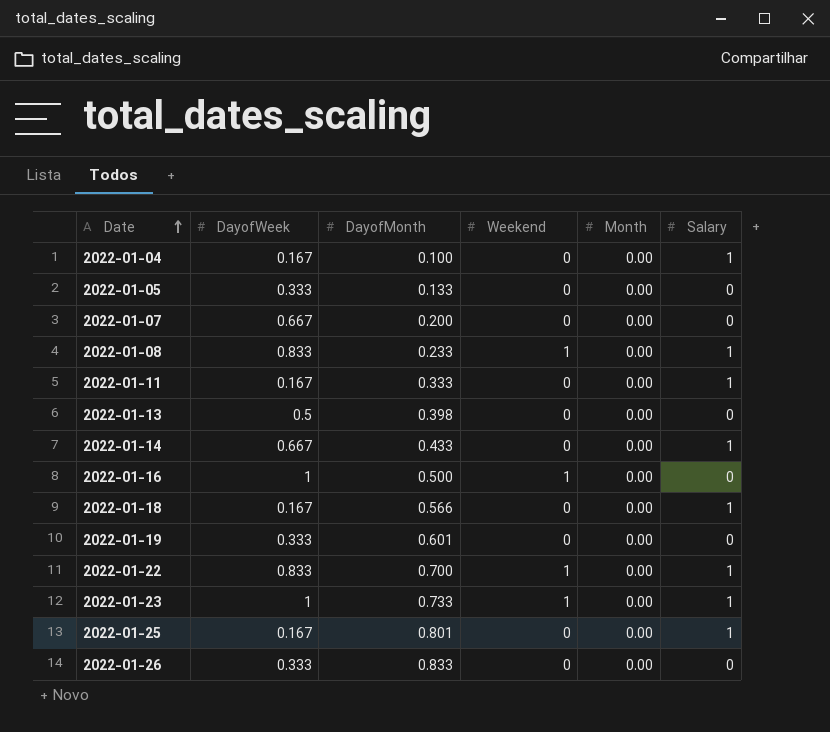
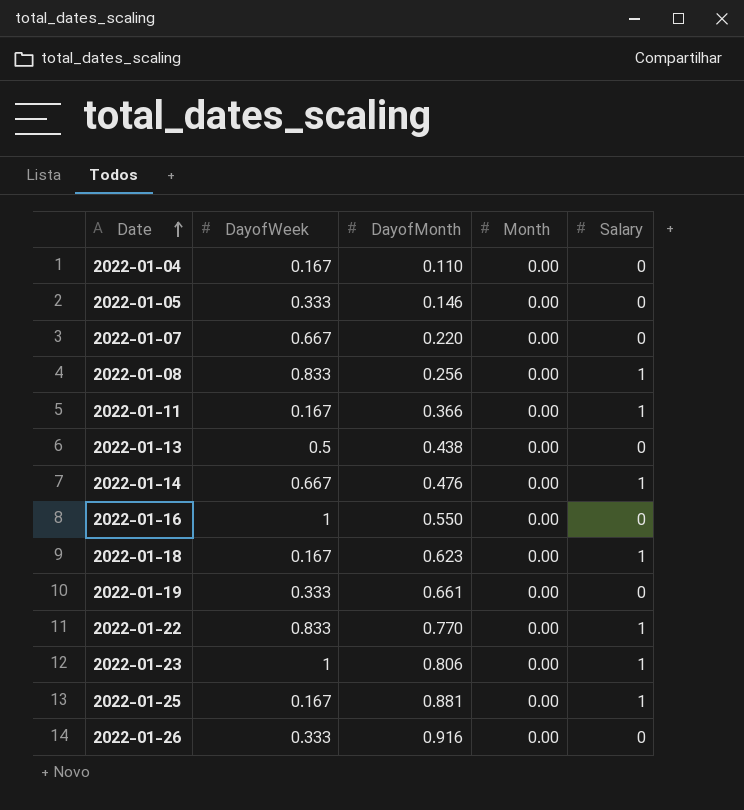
column Weekend | position: 4 -> none
2022-01-04 | DayofMonth: 0.100 -> 0.110
2022-01-04 | Salary: 1 -> 0
2022-01-05 | DayofMonth: 0.133 -> 0.146
2022-01-07 | DayofMonth: 0.200 -> 0.220
2022-01-08 | DayofMonth: 0.233 -> 0.256
2022-01-11 | DayofMonth: 0.333 -> 0.366
2022-01-13 | DayofMonth: 0.398 -> 0.438
2022-01-14 | DayofMonth: 0.433 -> 0.476
2022-01-16 | DayofMonth: 0.500 -> 0.550
2022-01-18 | DayofMonth: 0.566 -> 0.623
2022-01-19 | DayofMonth: 0.601 -> 0.661
2022-01-22 | DayofMonth: 0.700 -> 0.770
2022-01-23 | DayofMonth: 0.733 -> 0.806
2022-01-25 | DayofMonth: 0.801 -> 0.881
2022-01-26 | DayofMonth: 0.833 -> 0.916

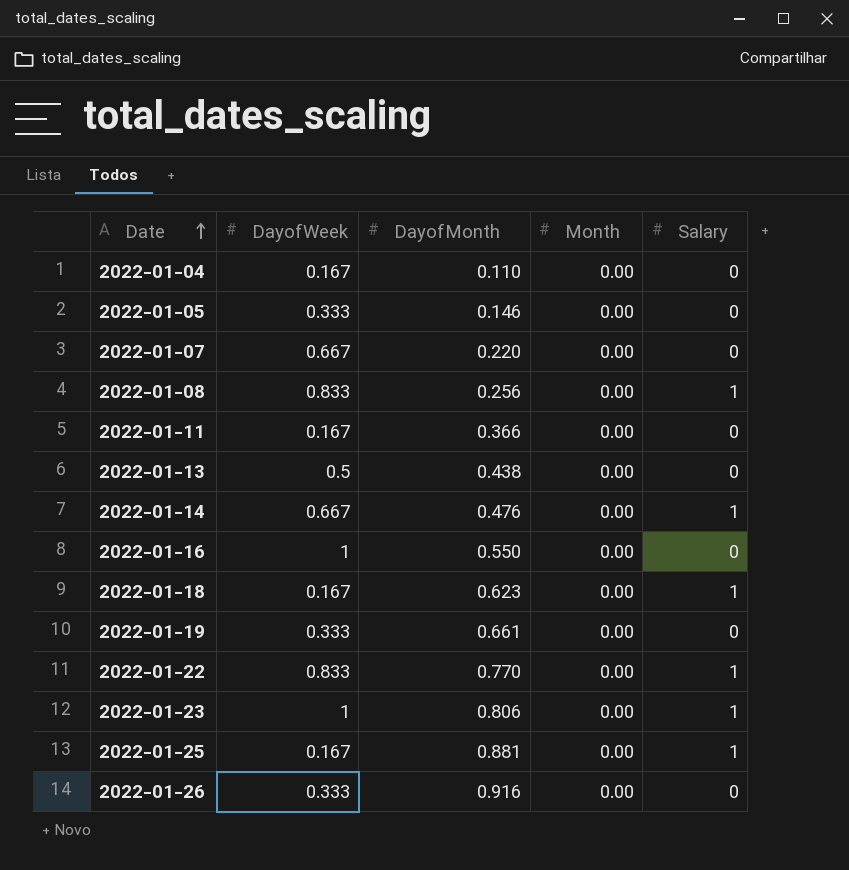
2022-01-11 | Salary: 1 -> 0

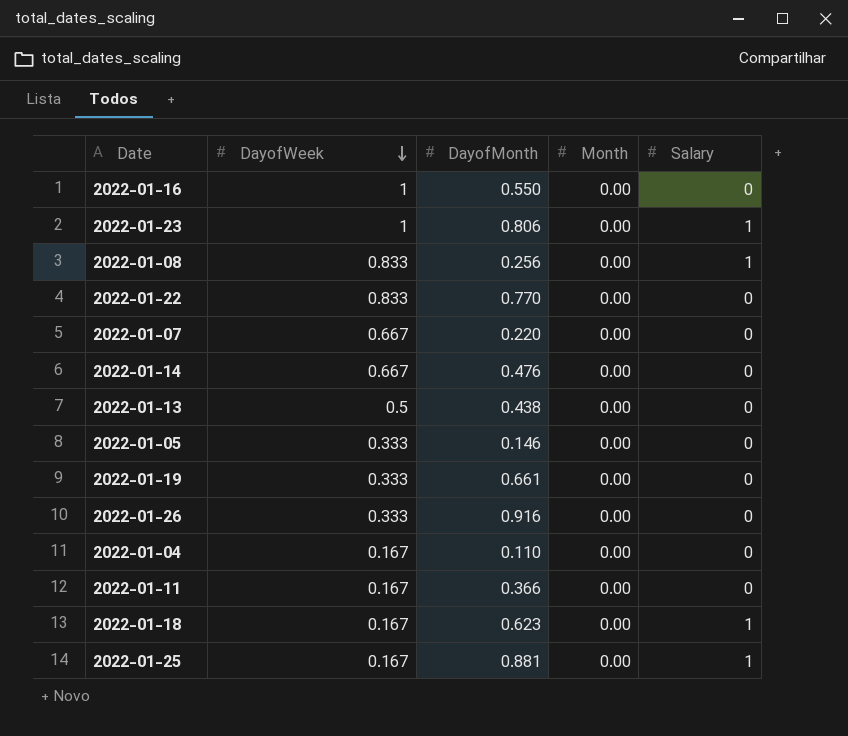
row order: Date ascending -> DayofWeek descending
2022-01-22 | Salary: 1 -> 0
2022-01-14 | Salary: 1 -> 0

